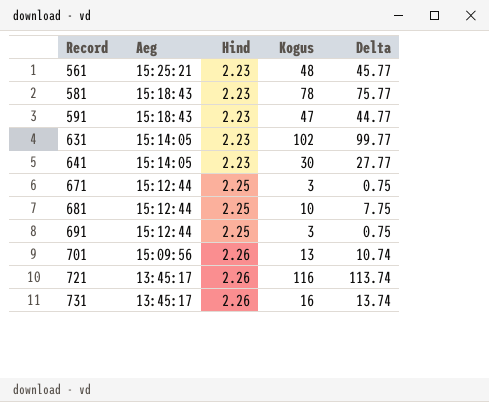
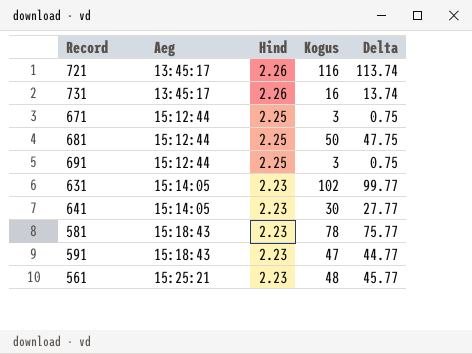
row order: Record ascending -> Aeg ascending
row 701: 15:09:56 | 2.26 | 13 | 10.74 -> none
681 | Kogus: 10 -> 50
681 | Delta: 7.75 -> 47.75

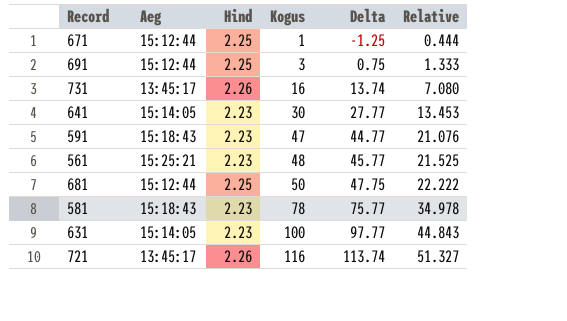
row order: Aeg ascending -> Kogus ascending
column Relative | formula: none -> [Kogus] / [Hind]
671 | Kogus: 3 -> 1
671 | Delta: 0.75 -> -1.25
631 | Kogus: 102 -> 100
631 | Delta: 99.77 -> 97.77

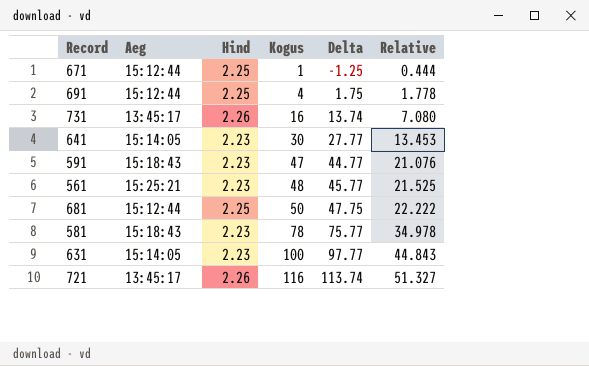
691 | Kogus: 3 -> 4
691 | Delta: 0.75 -> 1.75
691 | Relative: 1.333 -> 1.778

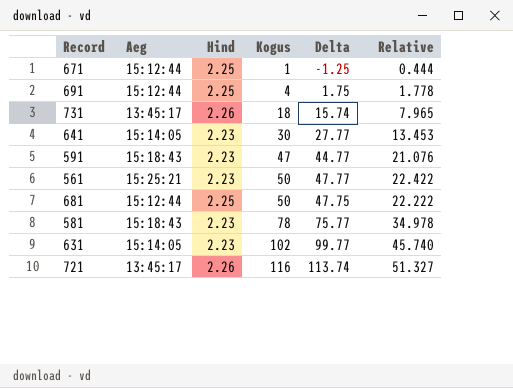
731 | Kogus: 16 -> 18
731 | Delta: 13.74 -> 15.74
731 | Relative: 7.080 -> 7.965
561 | Kogus: 48 -> 50
561 | Delta: 45.77 -> 47.77
561 | Relative: 21.525 -> 22.422
631 | Kogus: 100 -> 102
631 | Delta: 97.77 -> 99.77
631 | Relative: 44.843 -> 45.740

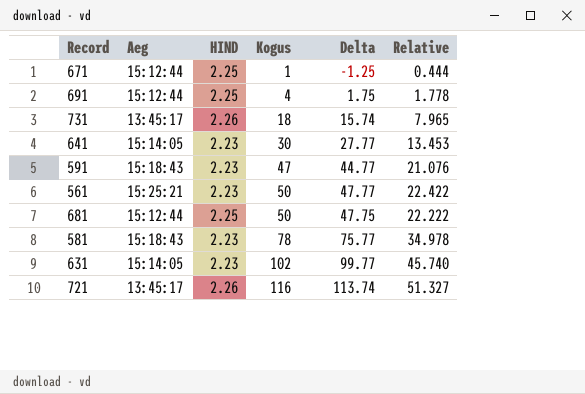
column name: Hind -> HIND

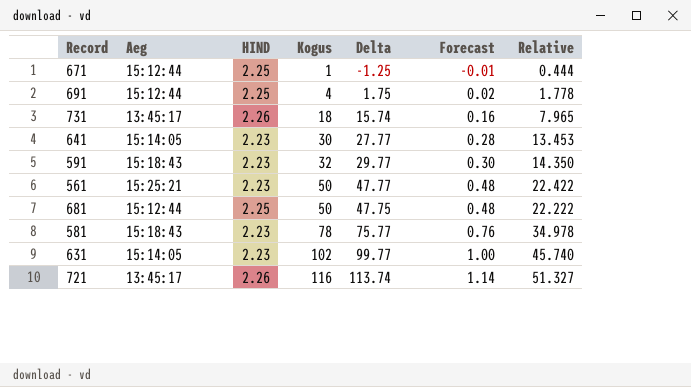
column Forecast | formula: none -> [Delta] * 0.01
591 | Kogus: 47 -> 32
591 | Delta: 44.77 -> 29.77
591 | Relative: 21.076 -> 14.350

